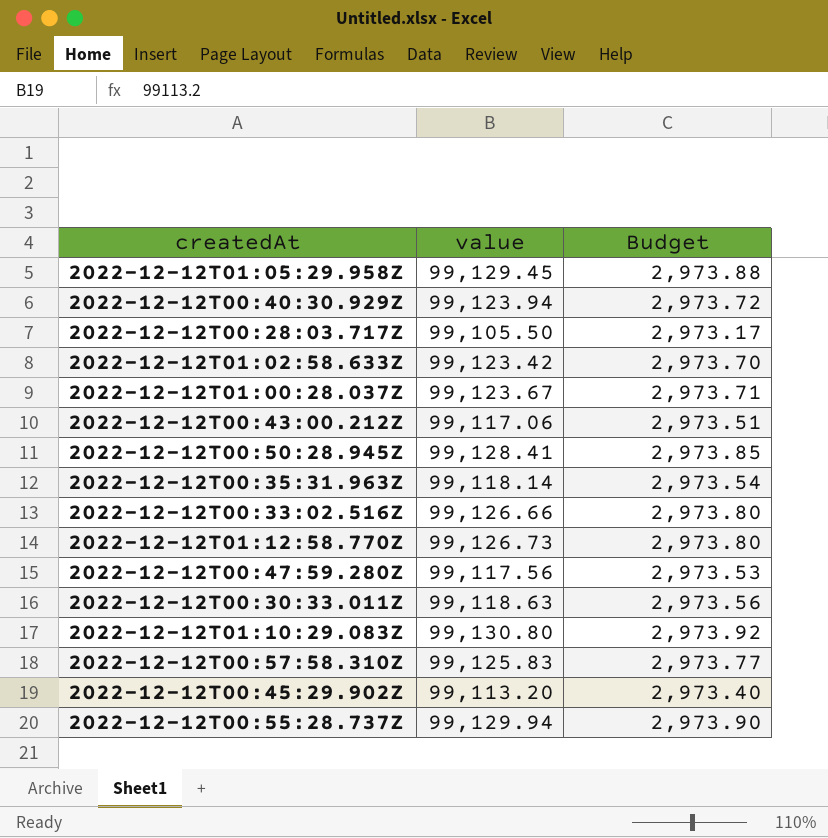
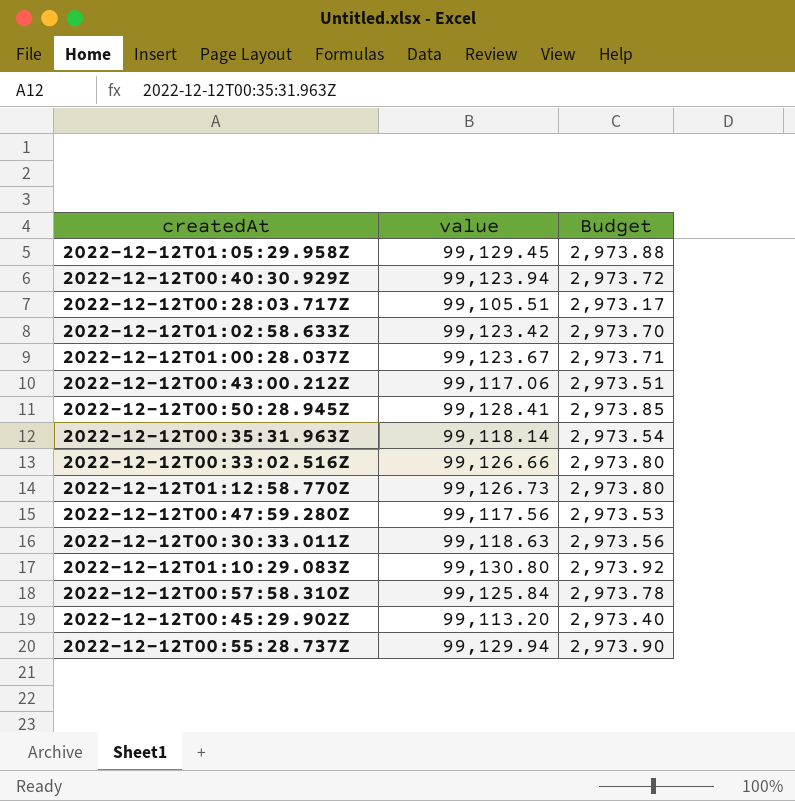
2022-12-12T00:28:03.717Z | value: 99,105.50 -> 99,105.51
2022-12-12T00:57:58.310Z | value: 99,125.83 -> 99,125.84
2022-12-12T00:57:58.310Z | Budget: 2,973.77 -> 2,973.78

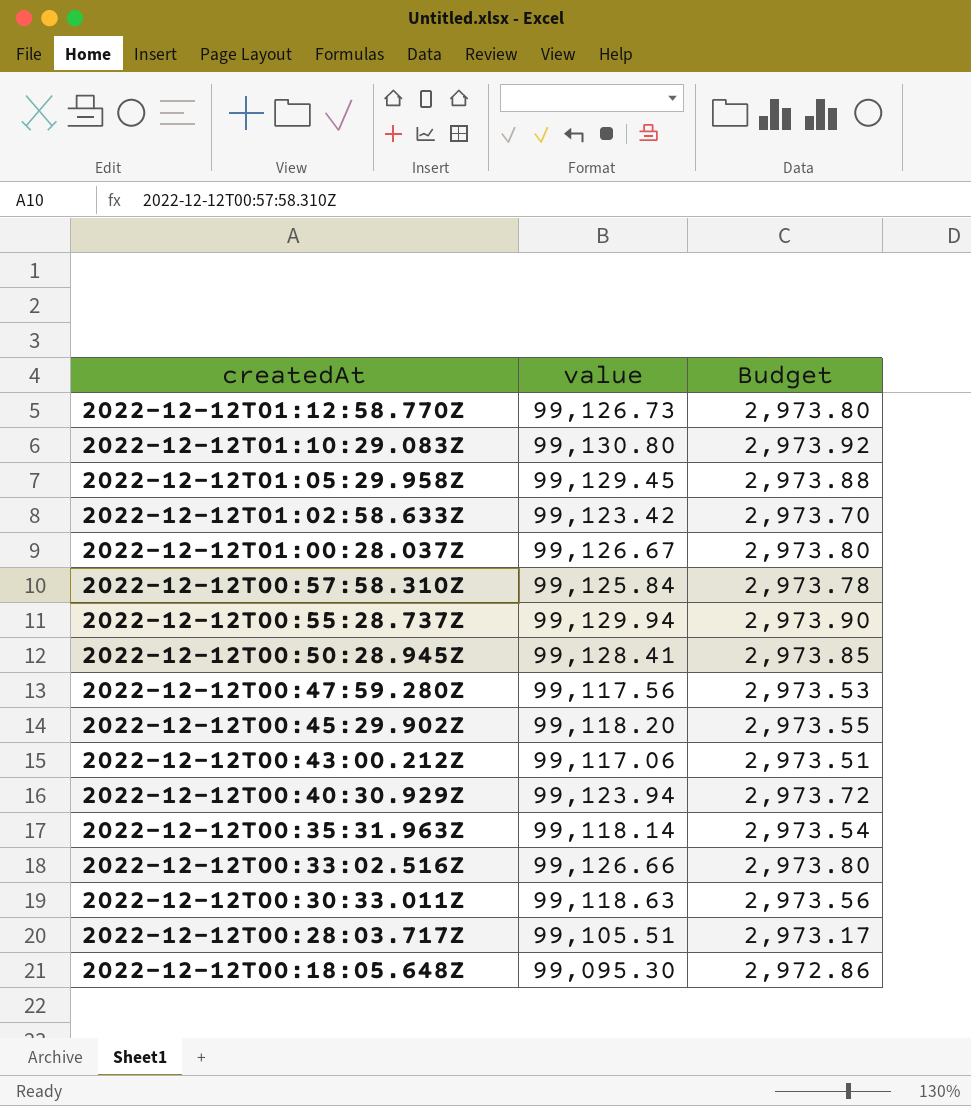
row order: none -> createdAt descending
2022-12-12T01:00:28.037Z | value: 99,123.67 -> 99,126.67
2022-12-12T01:00:28.037Z | Budget: 2,973.71 -> 2,973.80
2022-12-12T00:45:29.902Z | value: 99,113.20 -> 99,118.20
2022-12-12T00:45:29.902Z | Budget: 2,973.40 -> 2,973.55
row 2022-12-12T00:18:05.648Z: none -> 99,095.30 | 2,972.86

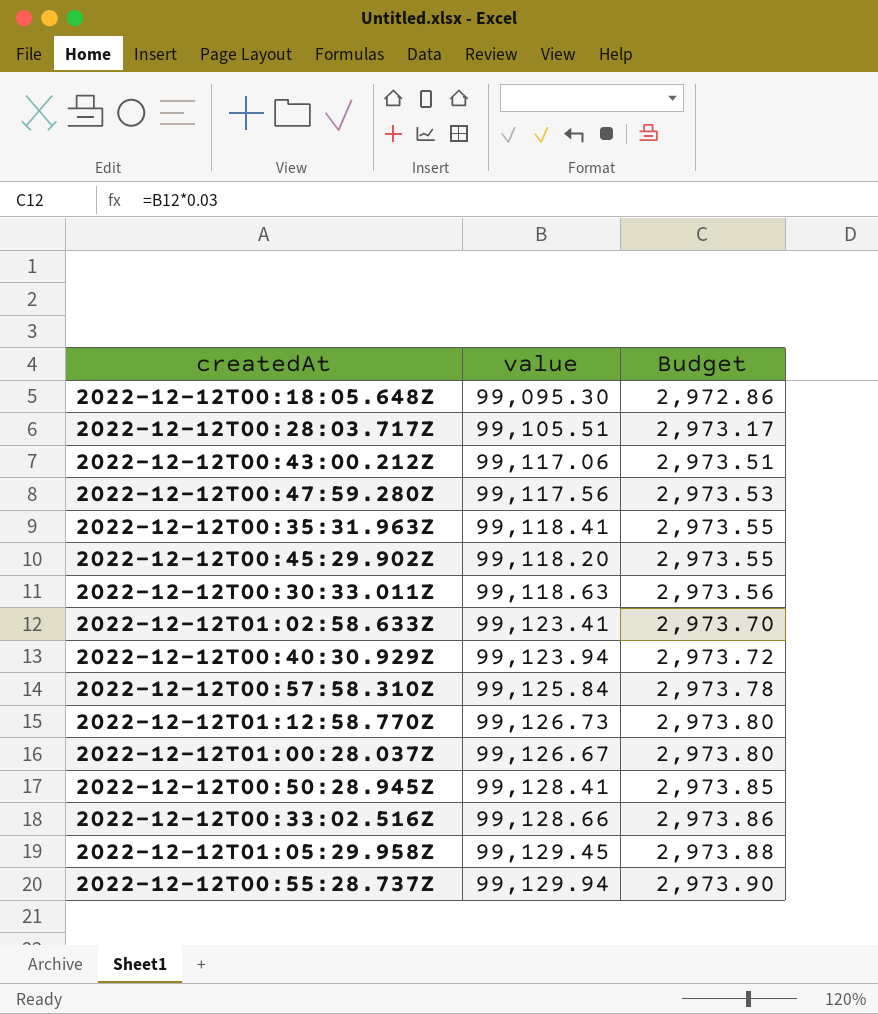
row order: createdAt descending -> Budget ascending
row 2022-12-12T01:10:29.083Z: 99,130.80 | 2,973.92 -> none
2022-12-12T00:35:31.963Z | value: 99,118.14 -> 99,118.41
2022-12-12T00:35:31.963Z | Budget: 2,973.54 -> 2,973.55
2022-12-12T01:02:58.633Z | value: 99,123.42 -> 99,123.41
2022-12-12T00:33:02.516Z | value: 99,126.66 -> 99,128.66
2022-12-12T00:33:02.516Z | Budget: 2,973.80 -> 2,973.86

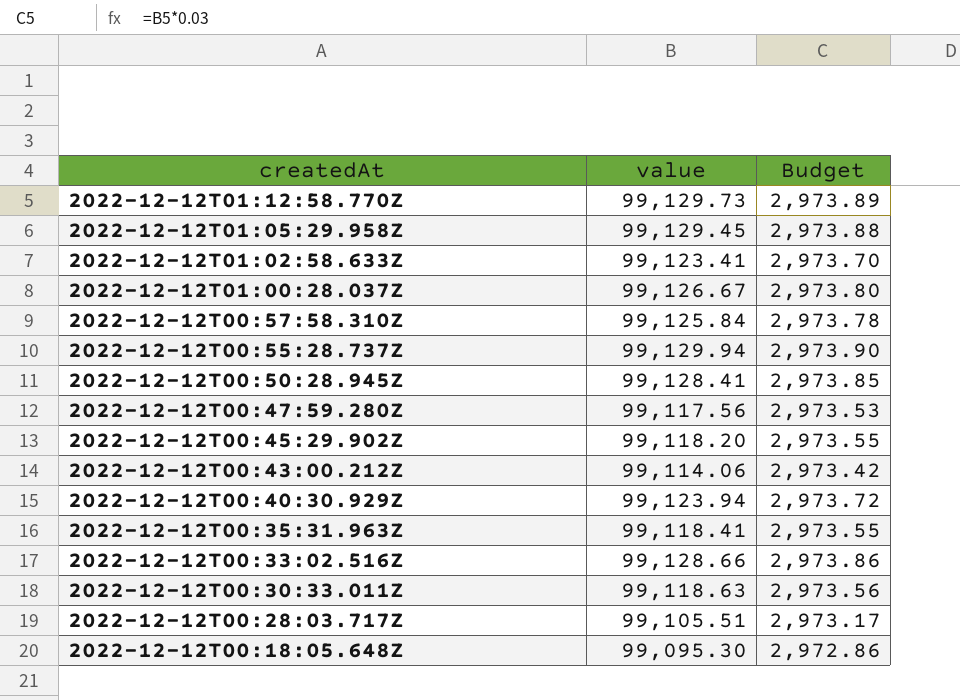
row order: Budget ascending -> createdAt descending
2022-12-12T01:12:58.770Z | value: 99,126.73 -> 99,129.73
2022-12-12T01:12:58.770Z | Budget: 2,973.80 -> 2,973.89
2022-12-12T00:43:00.212Z | value: 99,117.06 -> 99,114.06
2022-12-12T00:43:00.212Z | Budget: 2,973.51 -> 2,973.42

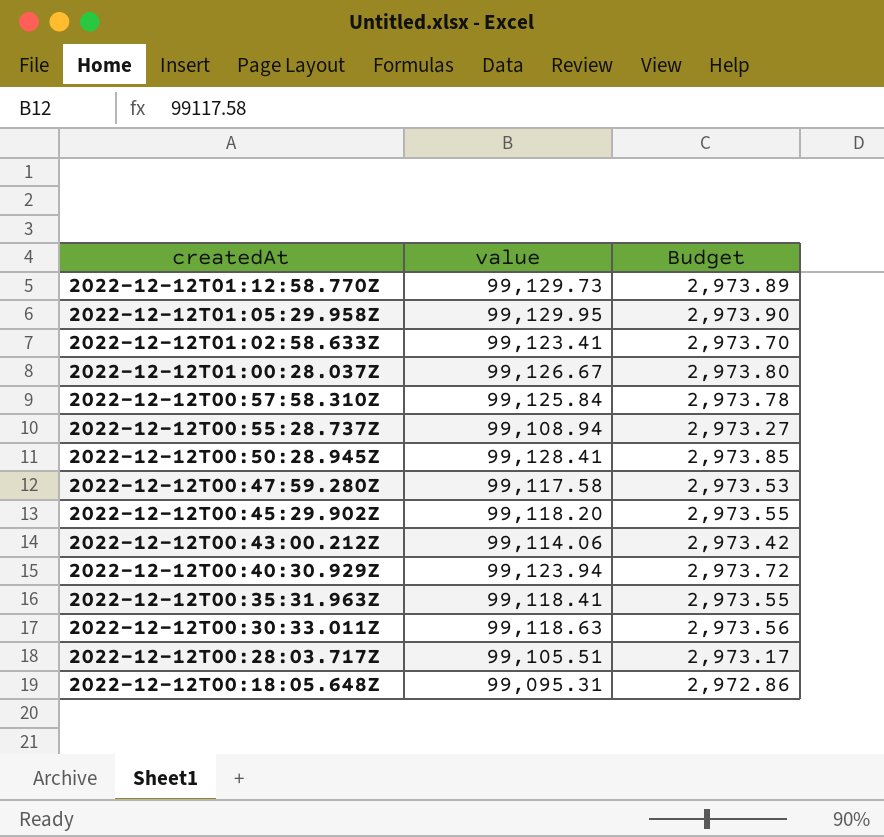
row 2022-12-12T00:33:02.516Z: 99,128.66 | 2,973.86 -> none
2022-12-12T01:05:29.958Z | value: 99,129.45 -> 99,129.95
2022-12-12T01:05:29.958Z | Budget: 2,973.88 -> 2,973.90
2022-12-12T00:55:28.737Z | value: 99,129.94 -> 99,108.94
2022-12-12T00:55:28.737Z | Budget: 2,973.90 -> 2,973.27
2022-12-12T00:47:59.280Z | value: 99,117.56 -> 99,117.58
2022-12-12T00:18:05.648Z | value: 99,095.30 -> 99,095.31

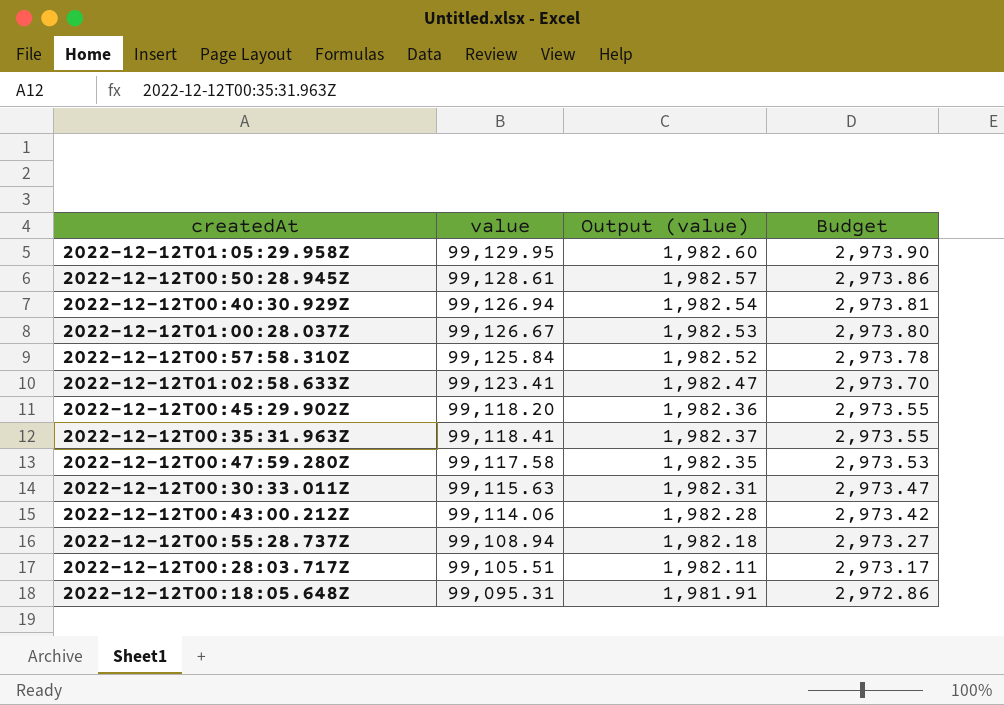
row order: createdAt descending -> Budget descending
column Output (value) | formula: none -> [value] * 0.02
row 2022-12-12T01:12:58.770Z: 99,129.73 | 2,973.89 -> none
2022-12-12T00:50:28.945Z | value: 99,128.41 -> 99,128.61
2022-12-12T00:50:28.945Z | Budget: 2,973.85 -> 2,973.86
2022-12-12T00:40:30.929Z | value: 99,123.94 -> 99,126.94
2022-12-12T00:40:30.929Z | Budget: 2,973.72 -> 2,973.81
2022-12-12T00:30:33.011Z | value: 99,118.63 -> 99,115.63
2022-12-12T00:30:33.011Z | Budget: 2,973.56 -> 2,973.47

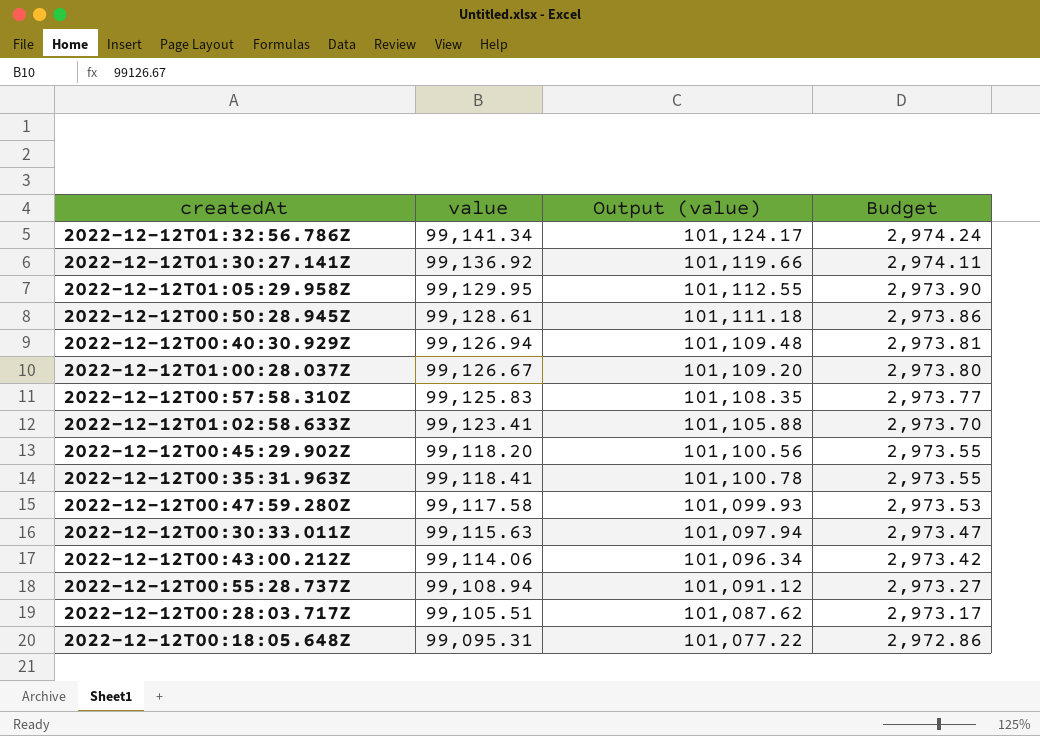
column Output (value) | formula: [value] * 0.02 -> [value] * 1.02
row 2022-12-12T01:32:56.786Z: none -> 99,141.34 | 101,124.17 | 2,974.24
row 2022-12-12T01:30:27.141Z: none -> 99,136.92 | 101,119.66 | 2,974.11
2022-12-12T00:57:58.310Z | value: 99,125.84 -> 99,125.83
2022-12-12T00:57:58.310Z | Budget: 2,973.78 -> 2,973.77

